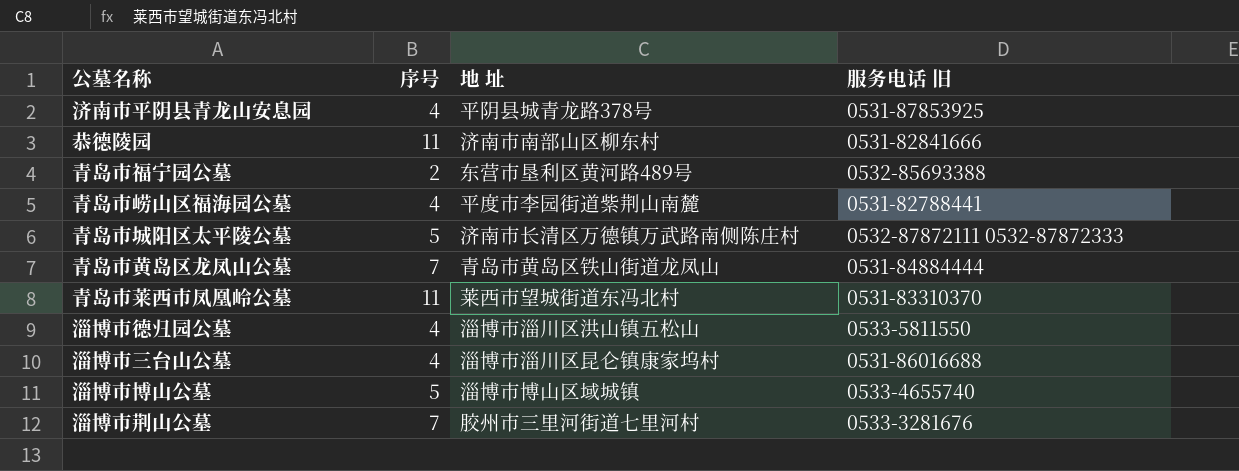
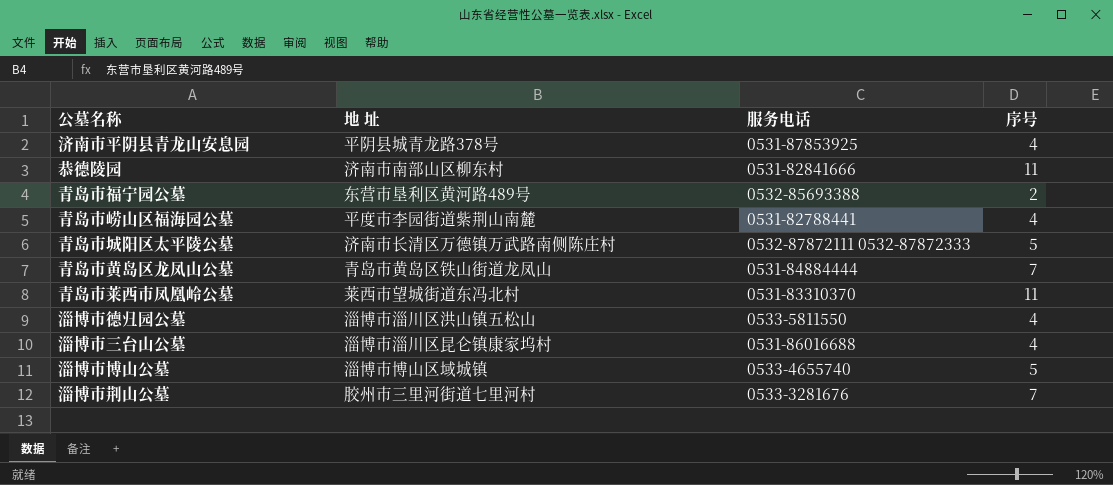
column name: 服务电话 旧 -> 服务电话
column 序号 | position: 2 -> 4

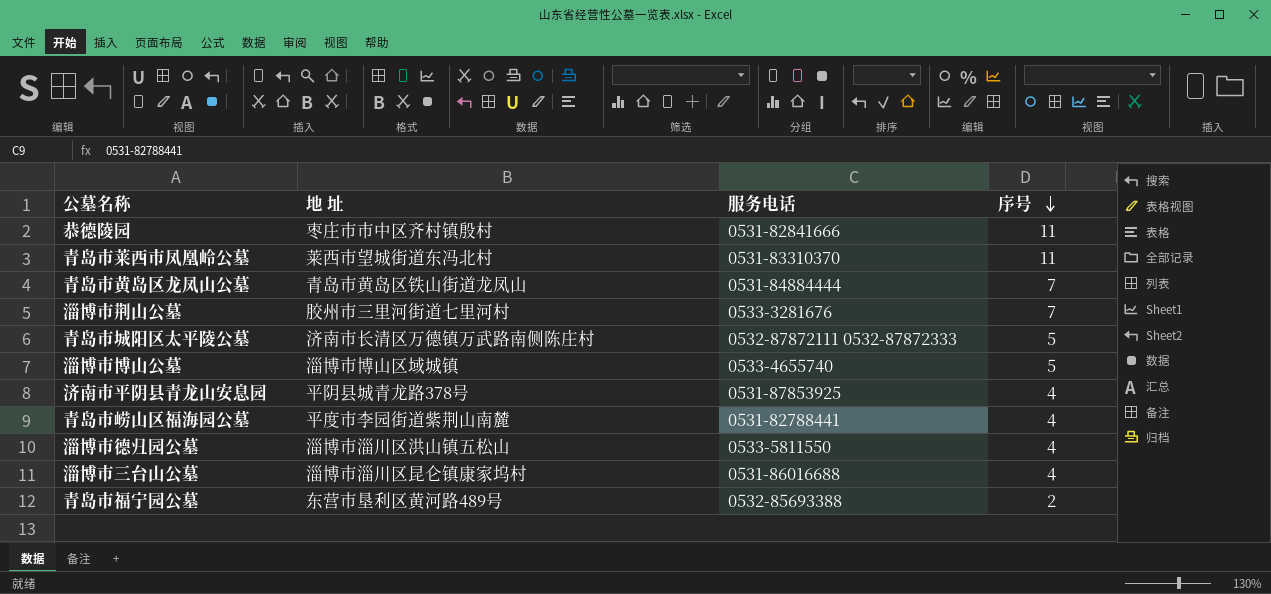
row order: none -> 序号 descending
恭德陵园 | 地 址: 济南市南部山区柳东村 -> 枣庄市市中区齐村镇殷村

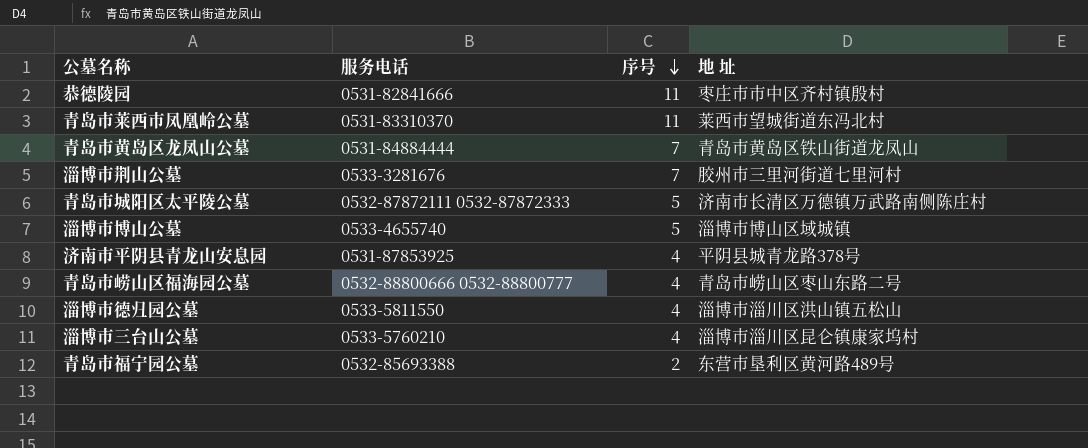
column 地 址 | position: 2 -> 4
青岛市崂山区福海园公墓 | 服务电话: 0531-82788441 -> 0532-88800666 0532-88800777
青岛市崂山区福海园公墓 | 地 址: 平度市李园街道紫荆山南麓 -> 青岛市崂山区枣山东路二号
淄博市三台山公墓 | 服务电话: 0531-86016688 -> 0533-5760210

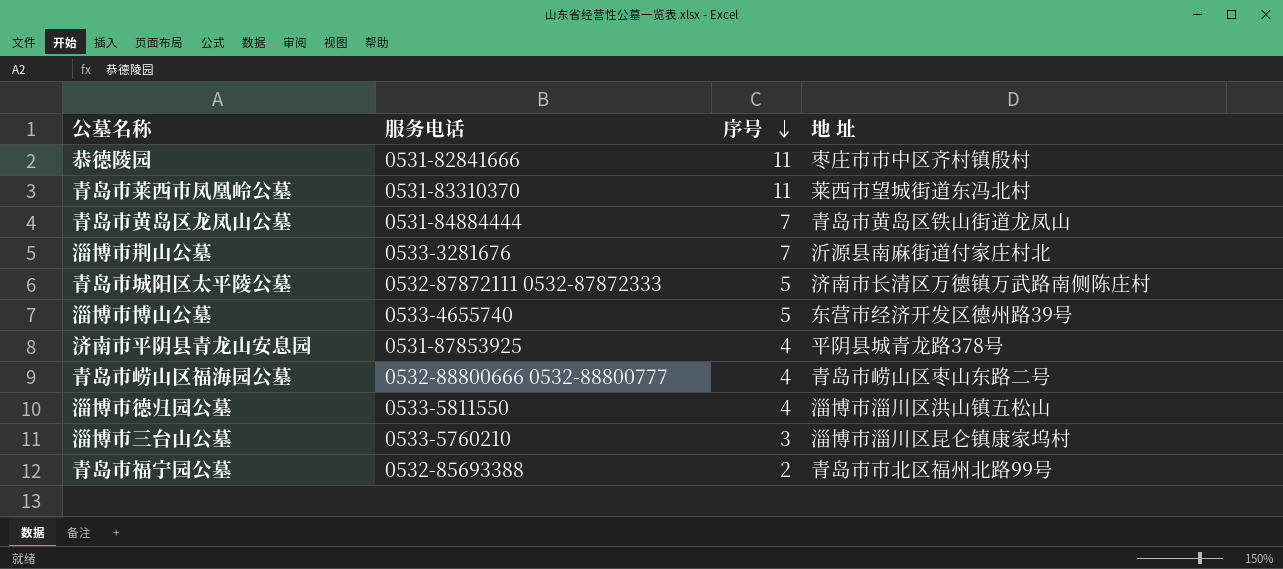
淄博市荆山公墓 | 地 址: 胶州市三里河街道七里河村 -> 沂源县南麻街道付家庄村北
淄博市博山公墓 | 地 址: 淄博市博山区域城镇 -> 东营市经济开发区德州路39号
淄博市三台山公墓 | 序号: 4 -> 3
青岛市福宁园公墓 | 地 址: 东营市垦利区黄河路489号 -> 青岛市市北区福州北路99号

